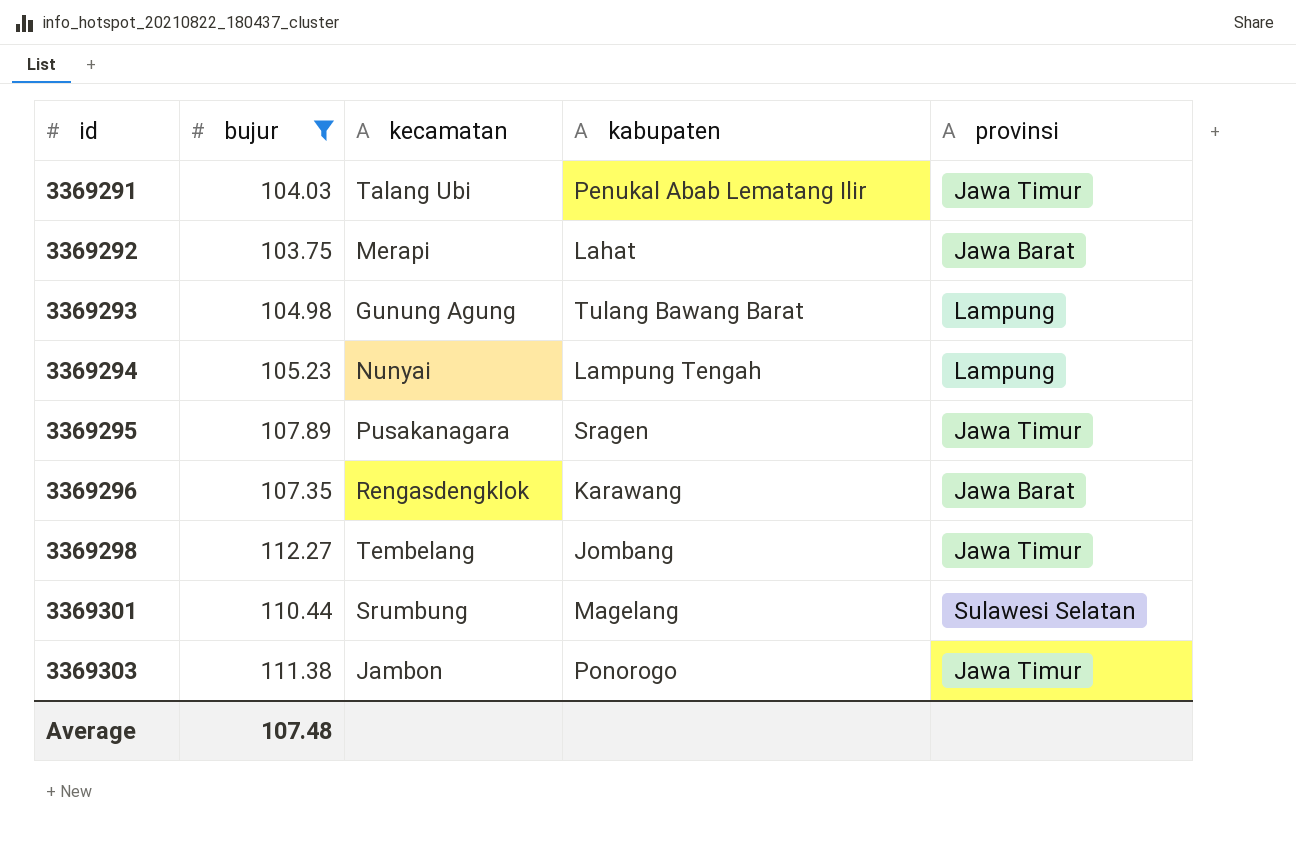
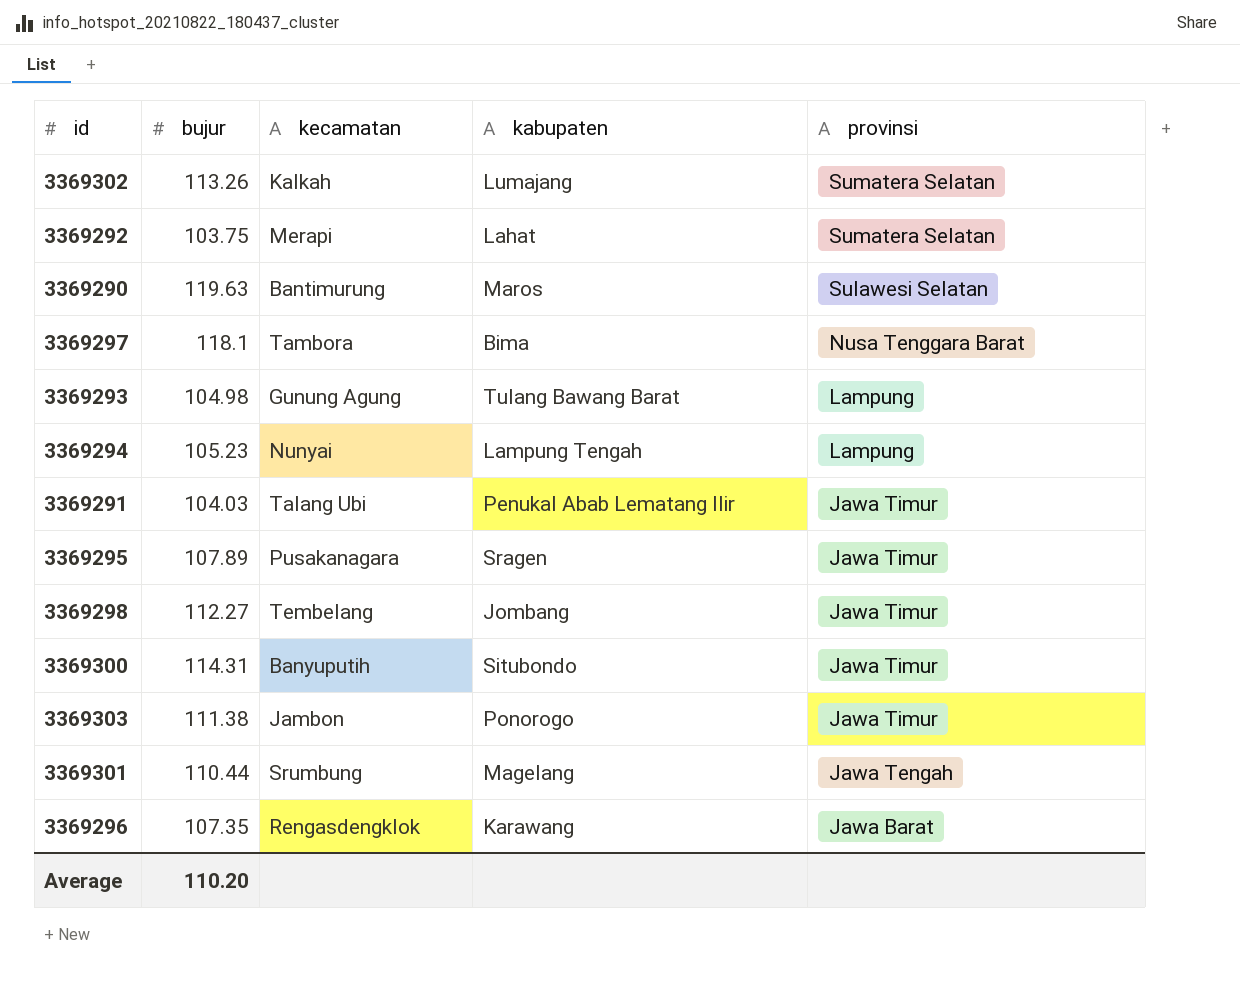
filter: bujur <= 112.27 -> none
row order: id ascending -> provinsi descending
3369292 | provinsi: Jawa Barat -> Sumatera Selatan
3369301 | provinsi: Sulawesi Selatan -> Jawa Tengah
Average | bujur: 107.48 -> 110.20

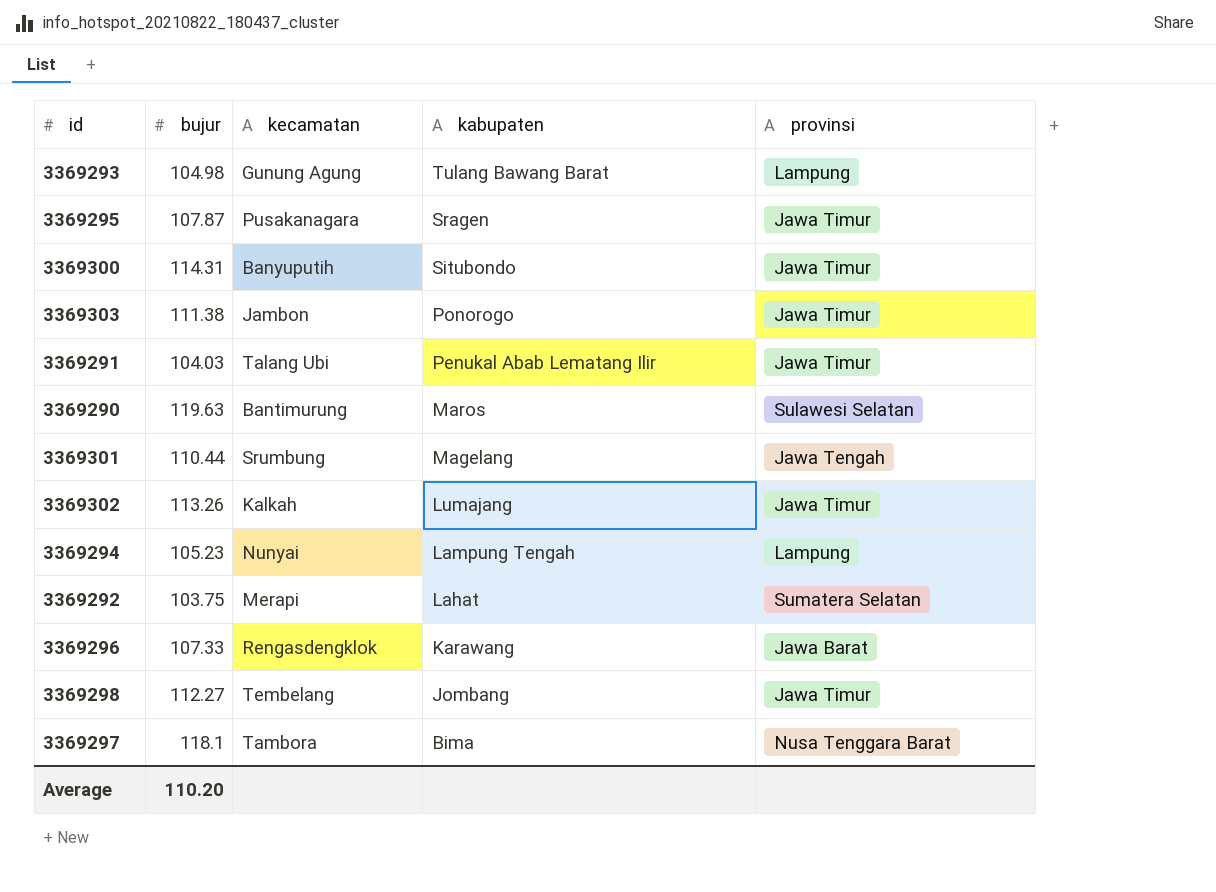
row order: provinsi descending -> kabupaten descending
3369295 | bujur: 107.89 -> 107.87
3369302 | provinsi: Sumatera Selatan -> Jawa Timur
3369296 | bujur: 107.35 -> 107.33

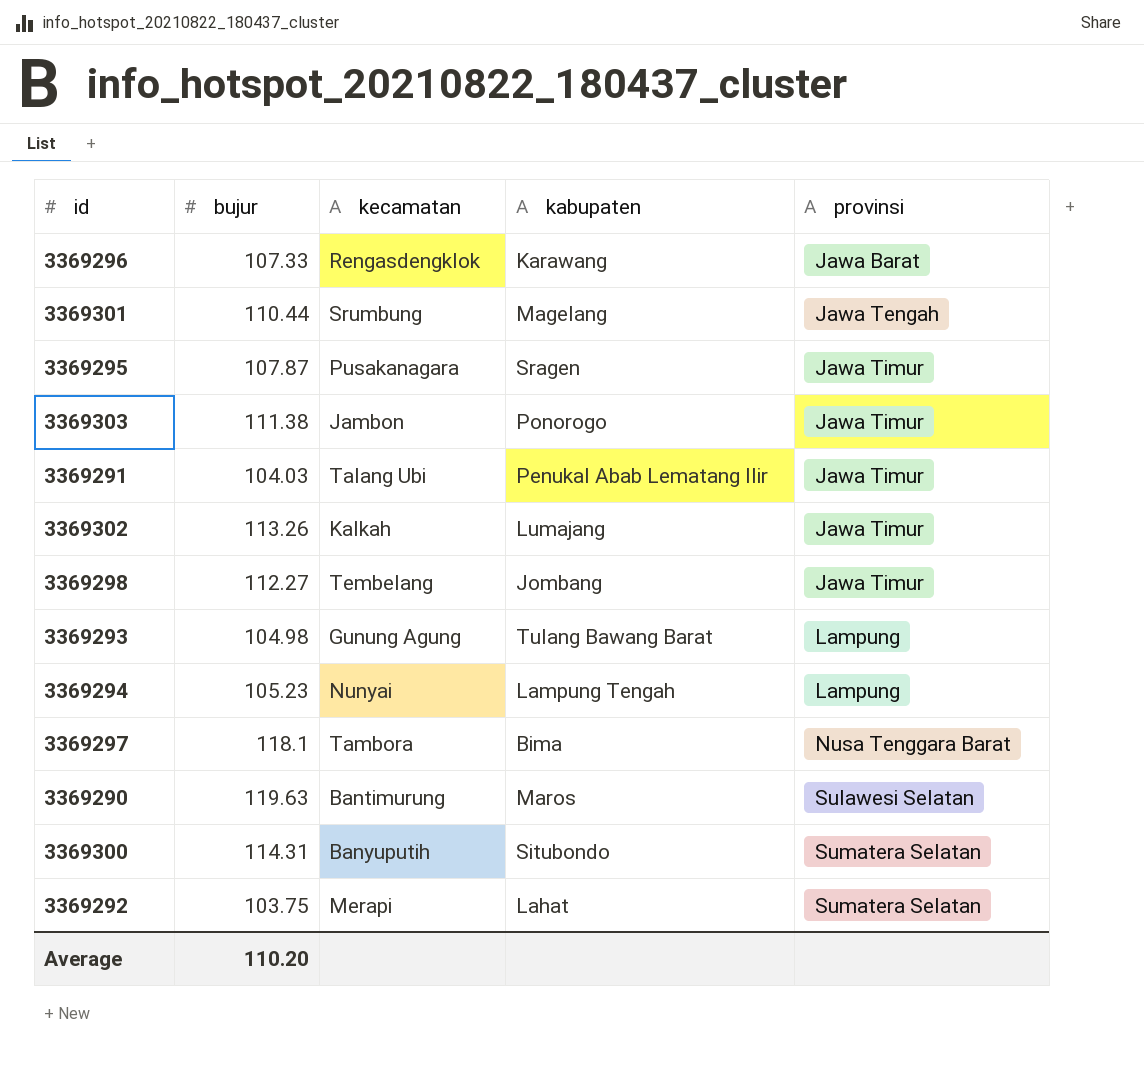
row order: kabupaten descending -> provinsi ascending
3369300 | provinsi: Jawa Timur -> Sumatera Selatan

